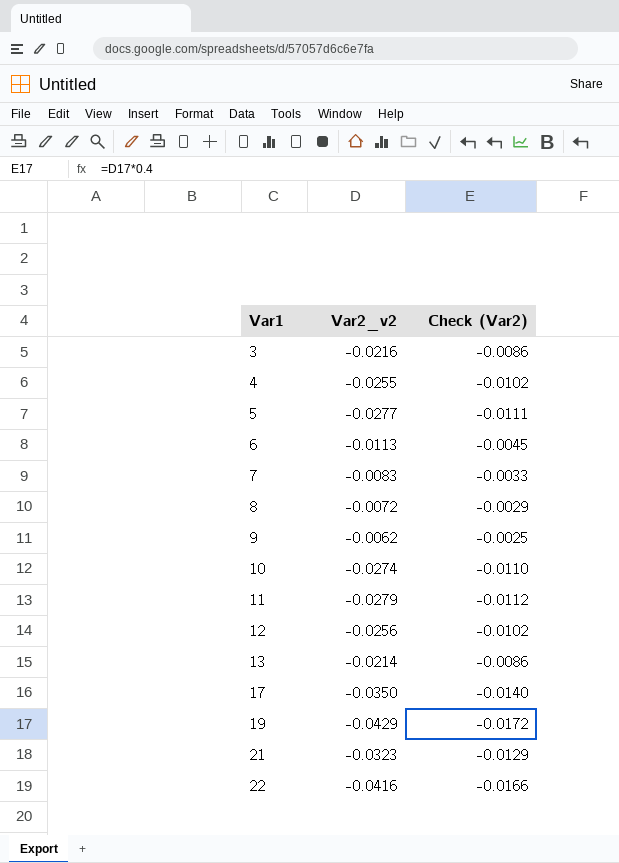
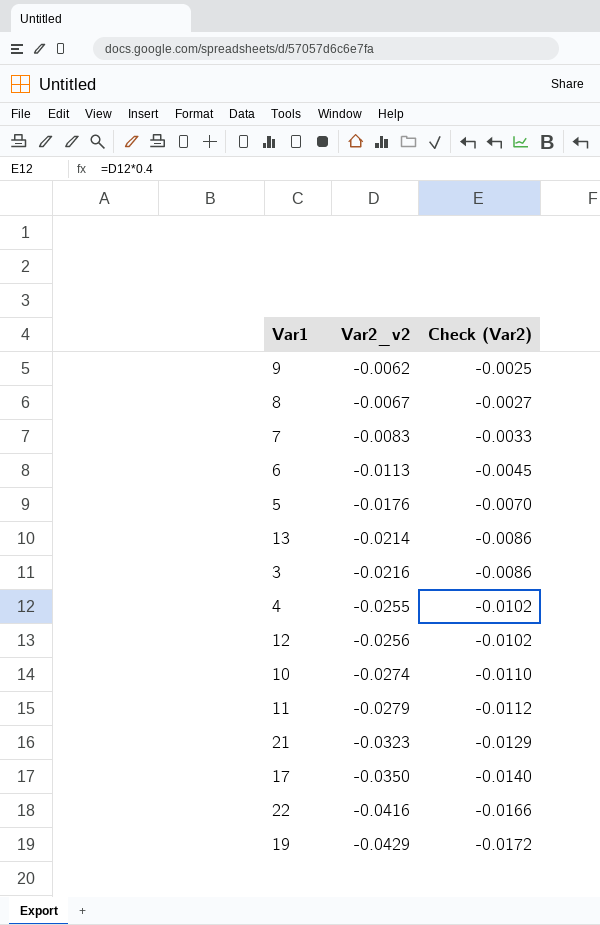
row order: Var1 ascending -> Var2_v2 descending
8 | Var2_v2: -0.0072 -> -0.0067
8 | Check (Var2): -0.0029 -> -0.0027
5 | Var2_v2: -0.0277 -> -0.0176
5 | Check (Var2): -0.0111 -> -0.0070

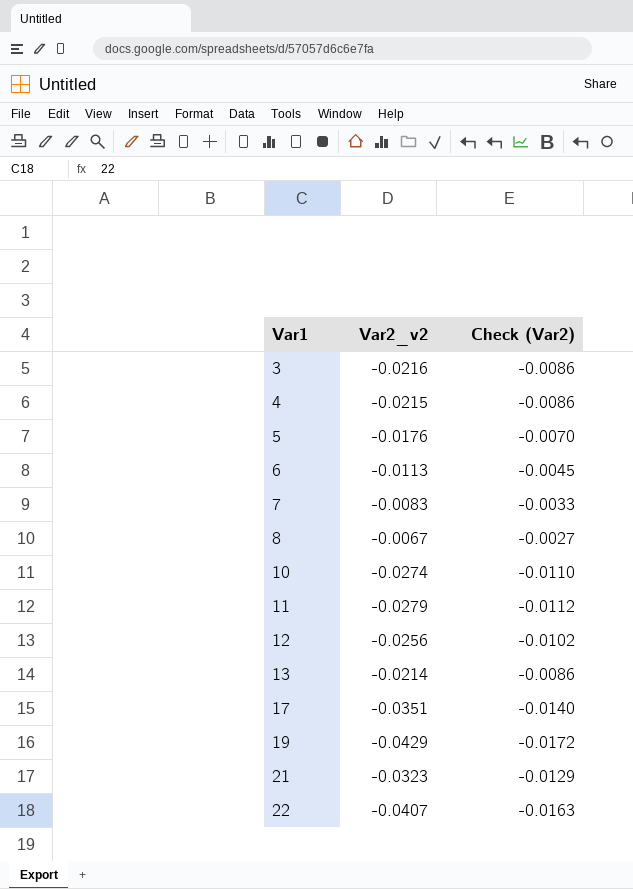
row order: Var2_v2 descending -> Var1 ascending
row 9: -0.0062 | -0.0025 -> none
4 | Var2_v2: -0.0255 -> -0.0215
4 | Check (Var2): -0.0102 -> -0.0086
17 | Var2_v2: -0.0350 -> -0.0351
22 | Var2_v2: -0.0416 -> -0.0407
22 | Check (Var2): -0.0166 -> -0.0163

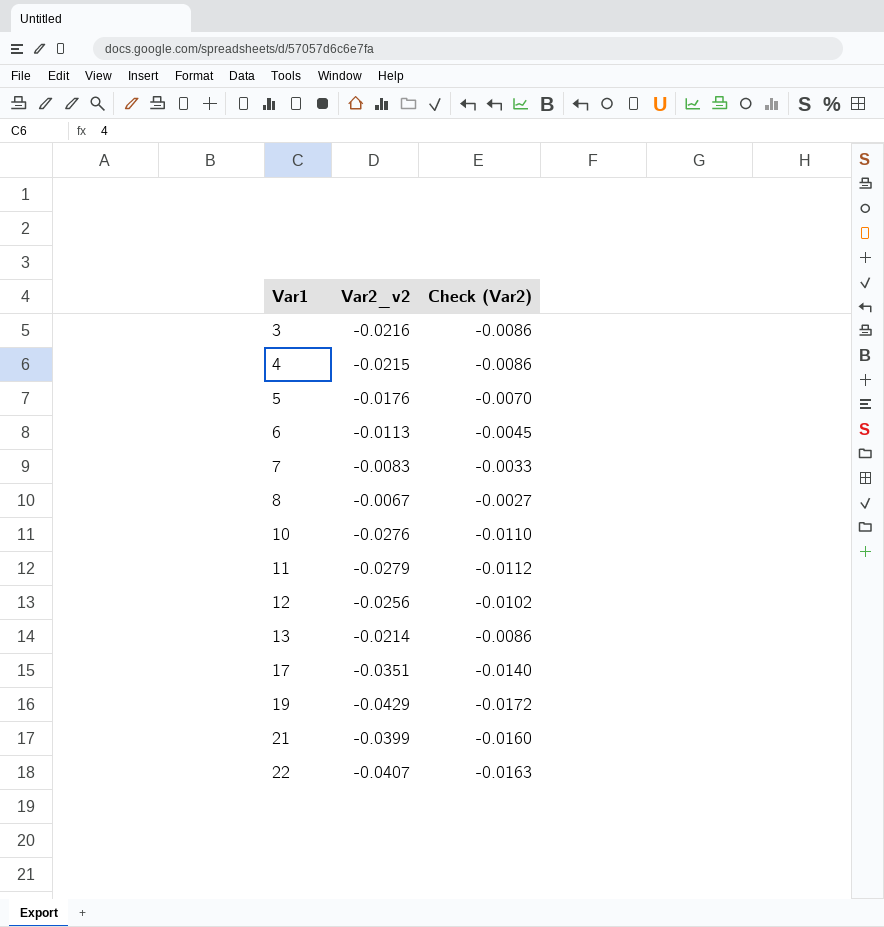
10 | Var2_v2: -0.0274 -> -0.0276
21 | Var2_v2: -0.0323 -> -0.0399
21 | Check (Var2): -0.0129 -> -0.0160

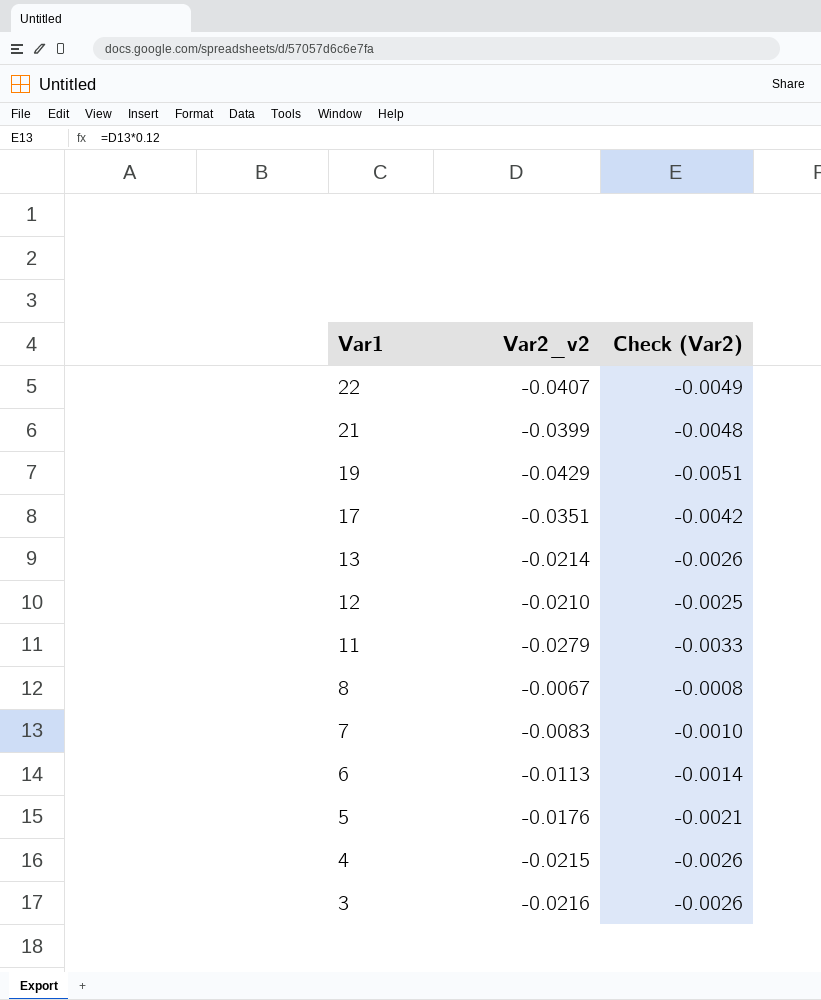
row order: Var1 ascending -> Var1 descending
column Check (Var2) | formula: [Var2_v2] * 0.4 -> [Var2_v2] * 0.12
row 10: -0.0276 | -0.0110 -> none
12 | Var2_v2: -0.0256 -> -0.0210

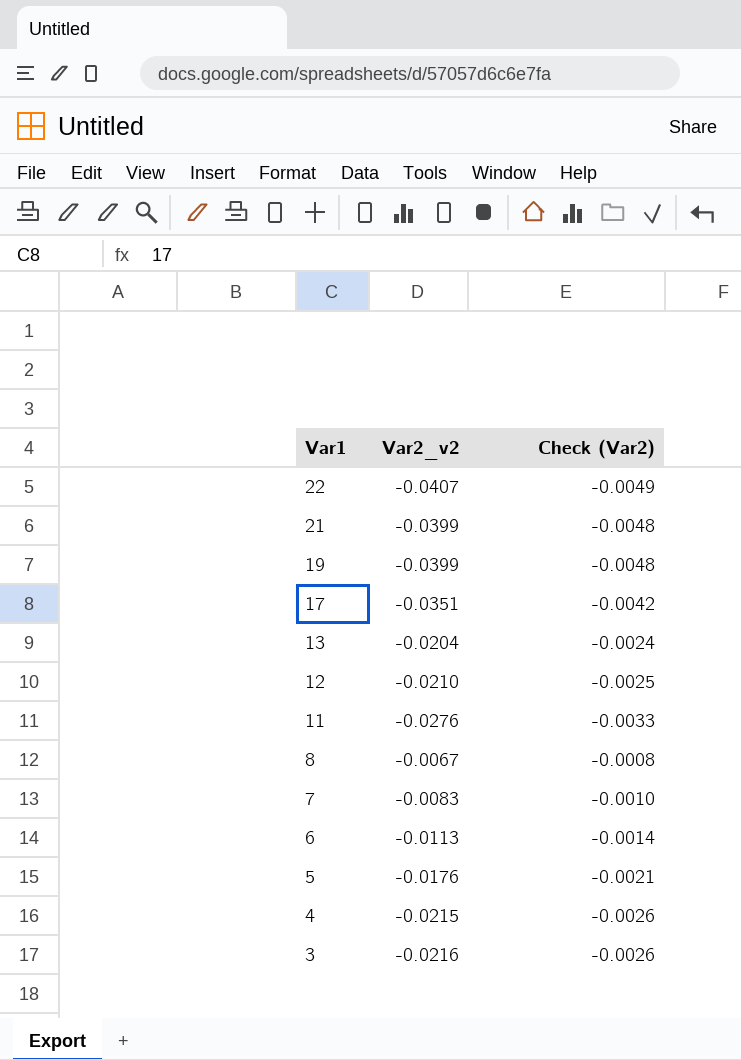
19 | Var2_v2: -0.0429 -> -0.0399
19 | Check (Var2): -0.0051 -> -0.0048
13 | Var2_v2: -0.0214 -> -0.0204
13 | Check (Var2): -0.0026 -> -0.0024
11 | Var2_v2: -0.0279 -> -0.0276

